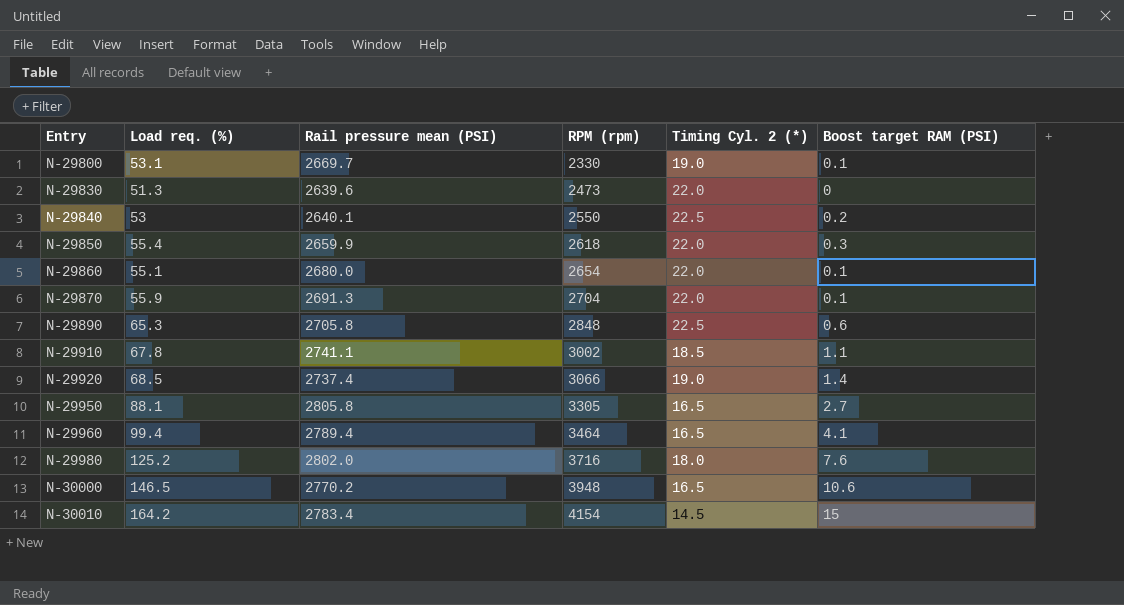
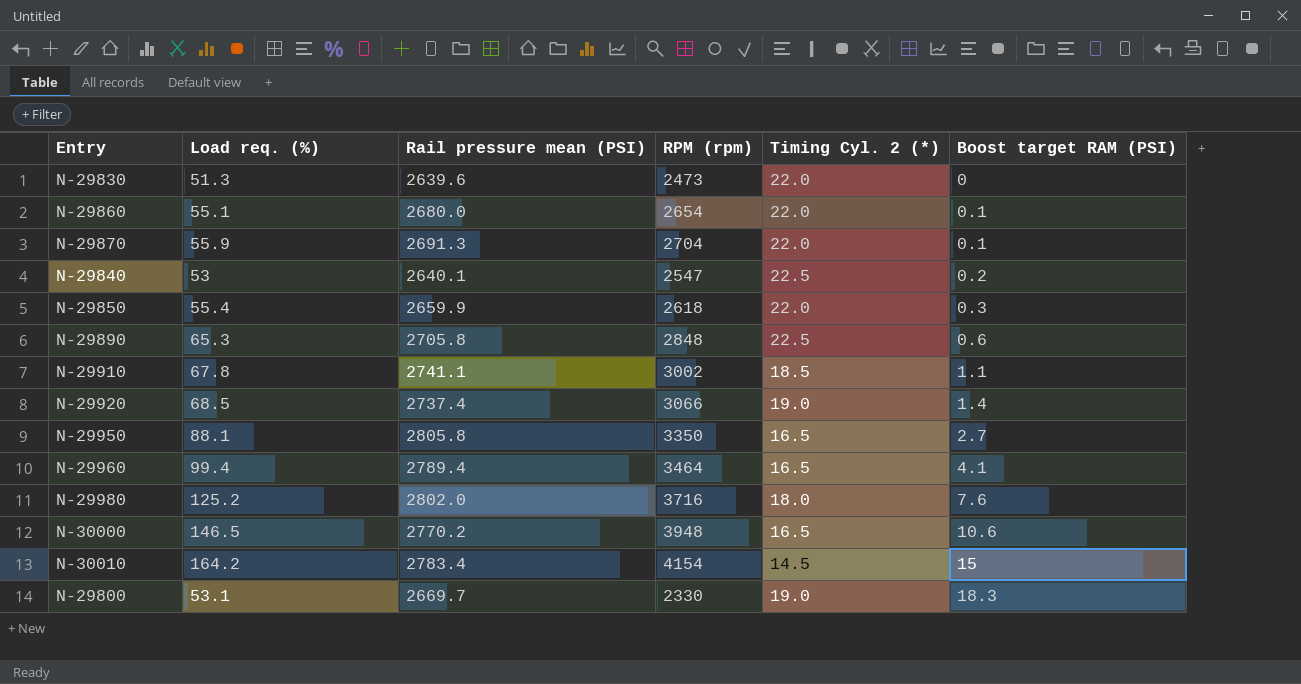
row order: Entry ascending -> Boost target RAM (PSI) ascending
N-29840 | RPM (rpm): 2550 -> 2547
N-29950 | RPM (rpm): 3305 -> 3350
N-29800 | Boost target RAM (PSI): 0.1 -> 18.3

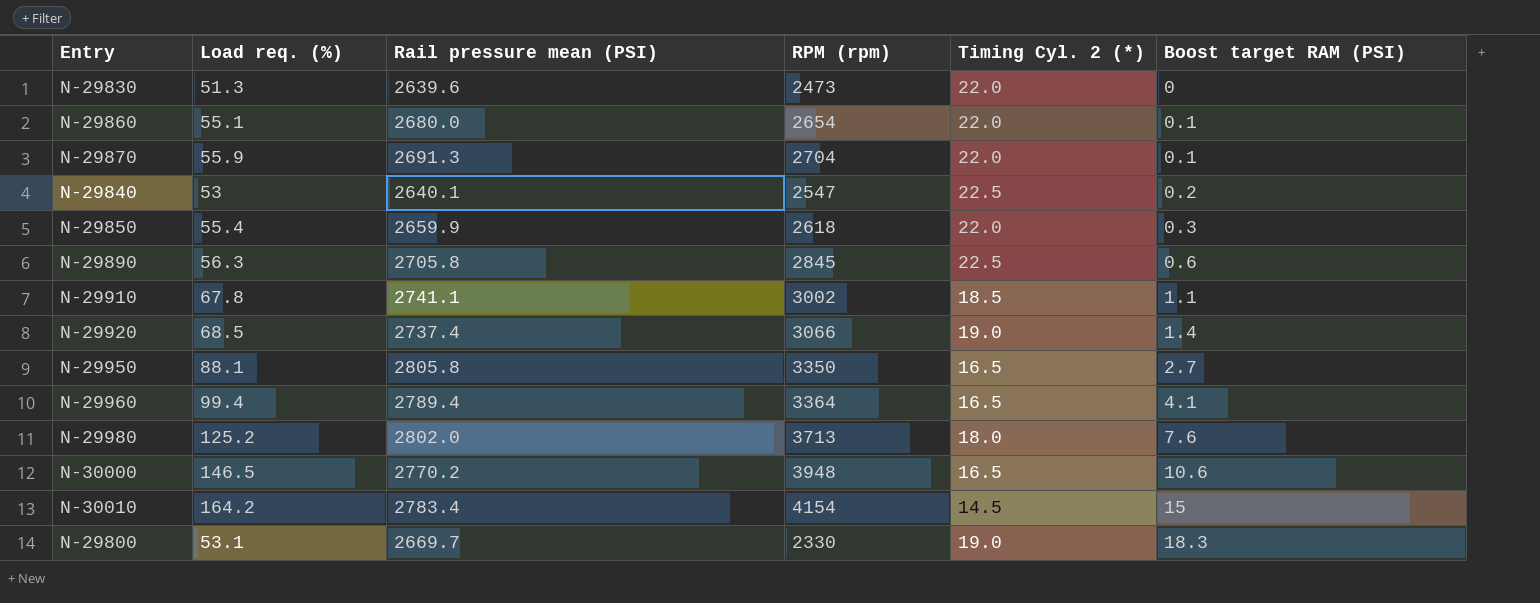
N-29890 | Load req. (%): 65.3 -> 56.3
N-29890 | RPM (rpm): 2848 -> 2845
N-29960 | RPM (rpm): 3464 -> 3364
N-29980 | RPM (rpm): 3716 -> 3713

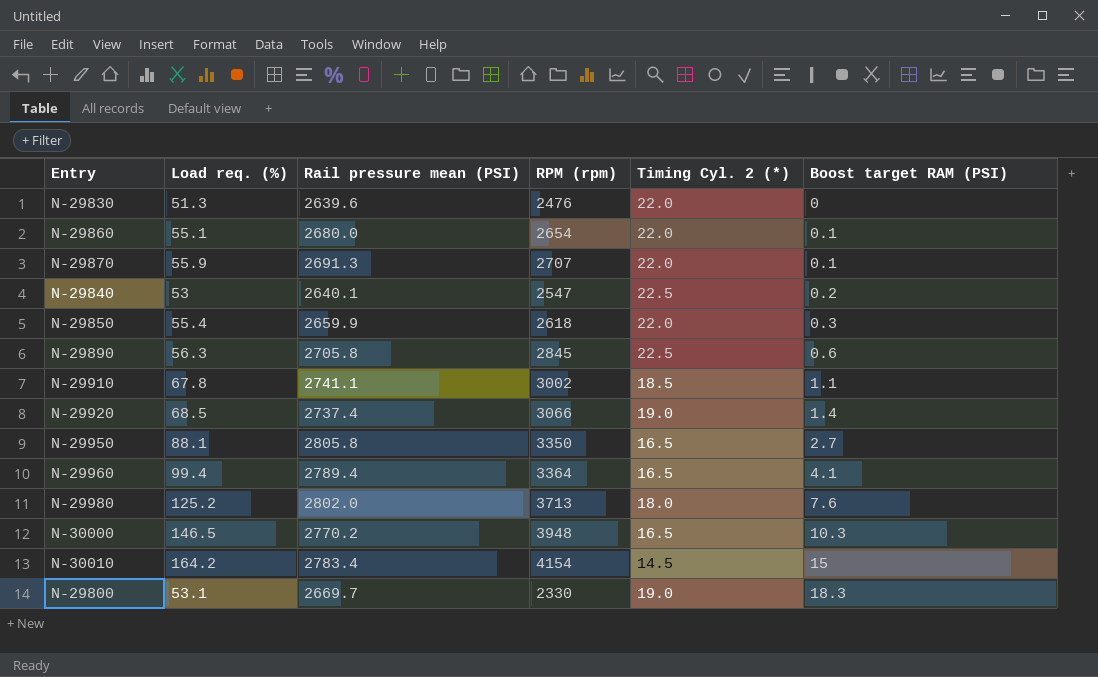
N-29830 | RPM (rpm): 2473 -> 2476
N-29870 | RPM (rpm): 2704 -> 2707
N-30000 | Boost target RAM (PSI): 10.6 -> 10.3

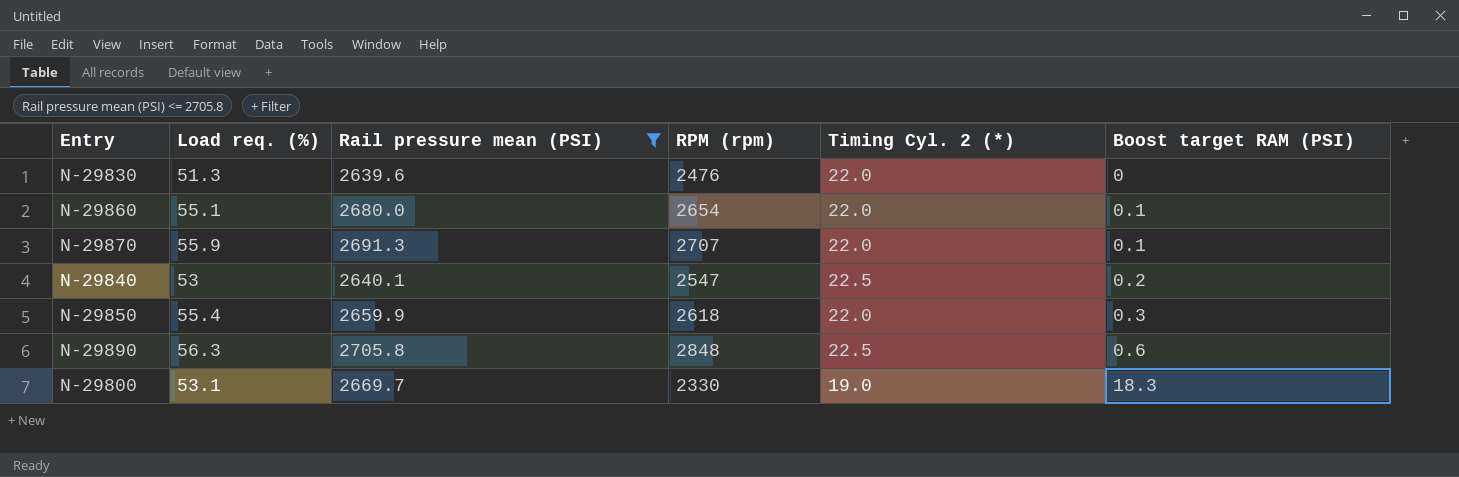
filter: none -> Rail pressure mean (PSI) <= 2705.8
N-29890 | RPM (rpm): 2845 -> 2848

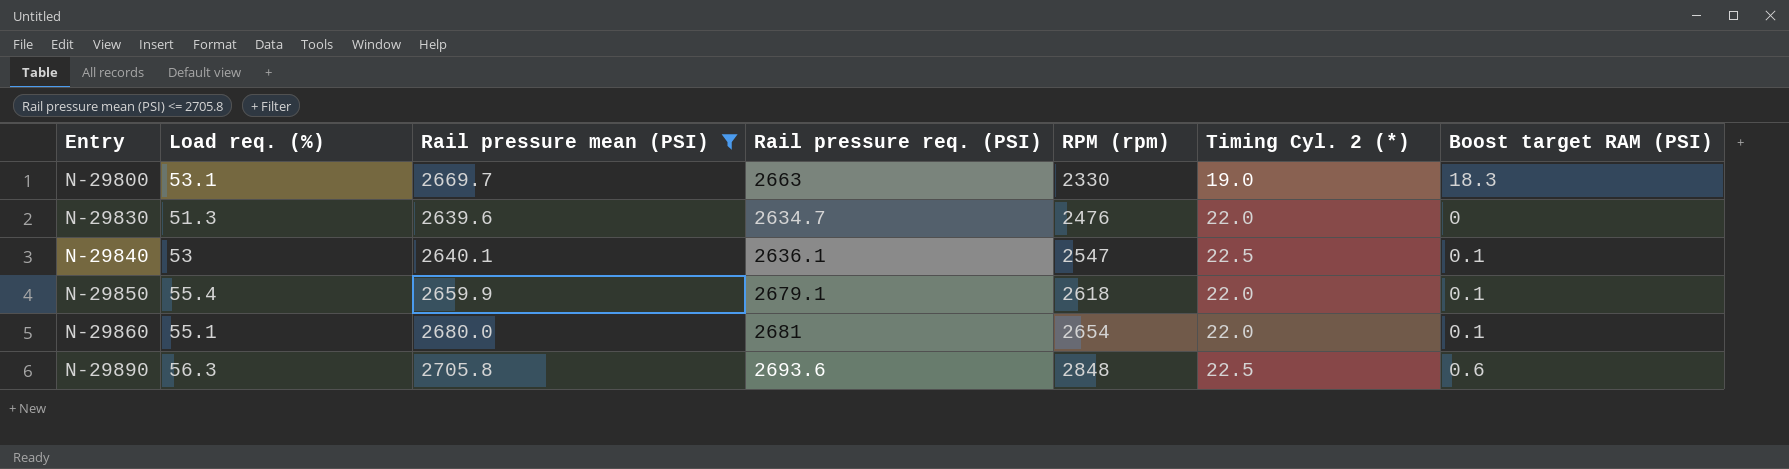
row order: Boost target RAM (PSI) ascending -> Entry ascending
column Rail pressure req. (PSI) | position: none -> 4
row N-29870: 55.9 | 2691.3 | 2707 | 22.0 | 0.1 -> none
N-29840 | Boost target RAM (PSI): 0.2 -> 0.1
N-29850 | Boost target RAM (PSI): 0.3 -> 0.1

